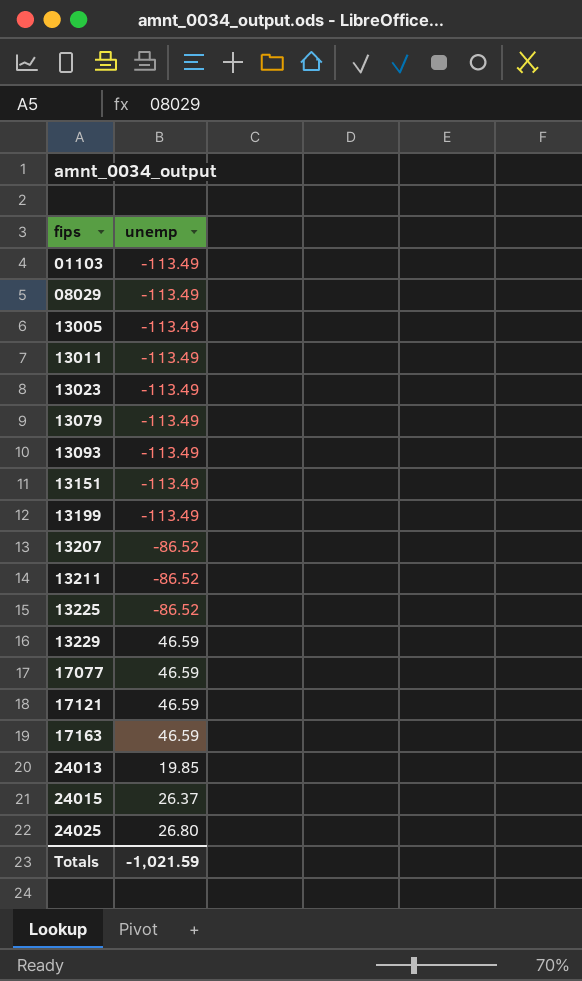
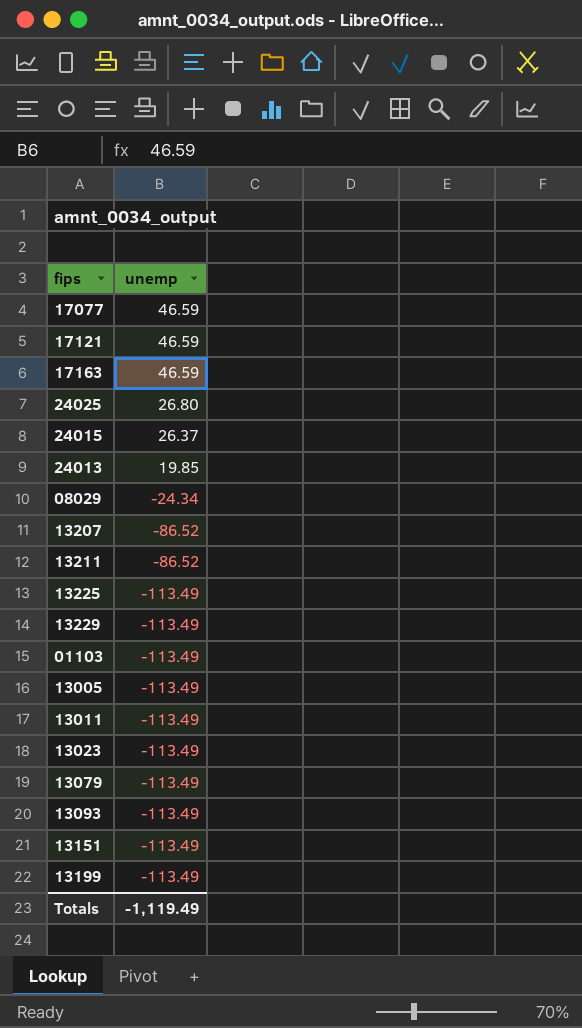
row order: fips ascending -> unemp descending
08029 | unemp: -113.49 -> -24.34
13225 | unemp: -86.52 -> -113.49
13229 | unemp: 46.59 -> -113.49
Totals | unemp: -1,021.59 -> -1,119.49

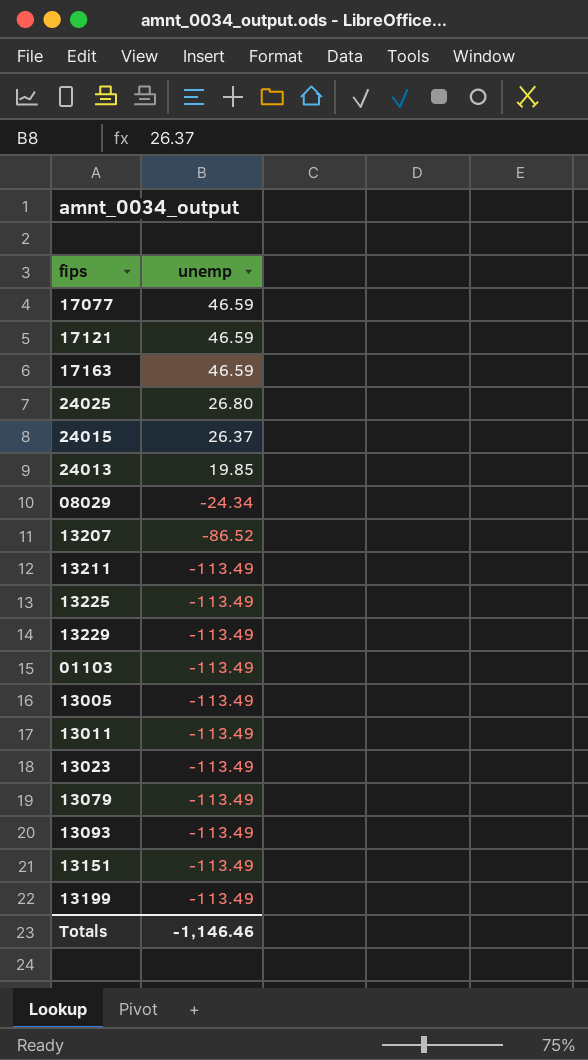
13211 | unemp: -86.52 -> -113.49
Totals | unemp: -1,119.49 -> -1,146.46

